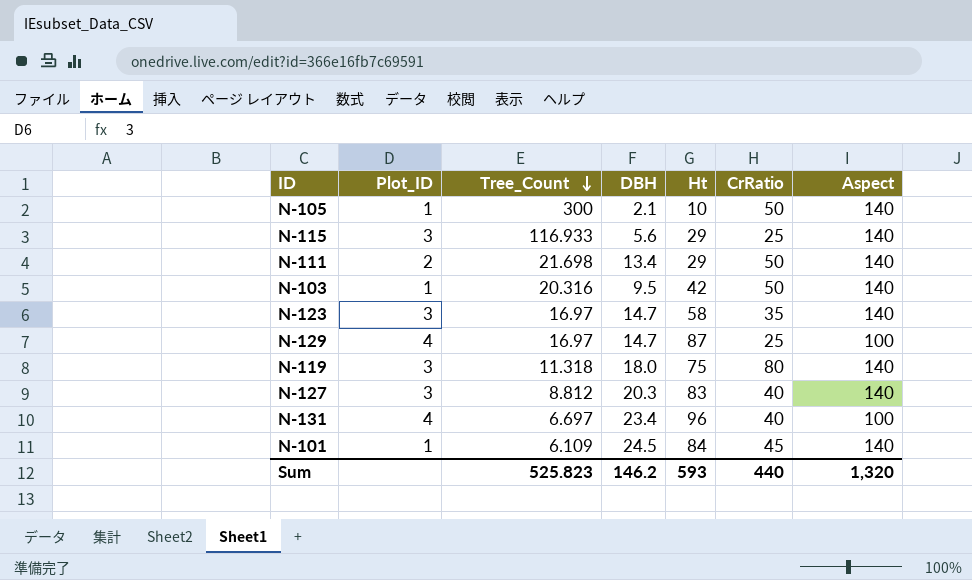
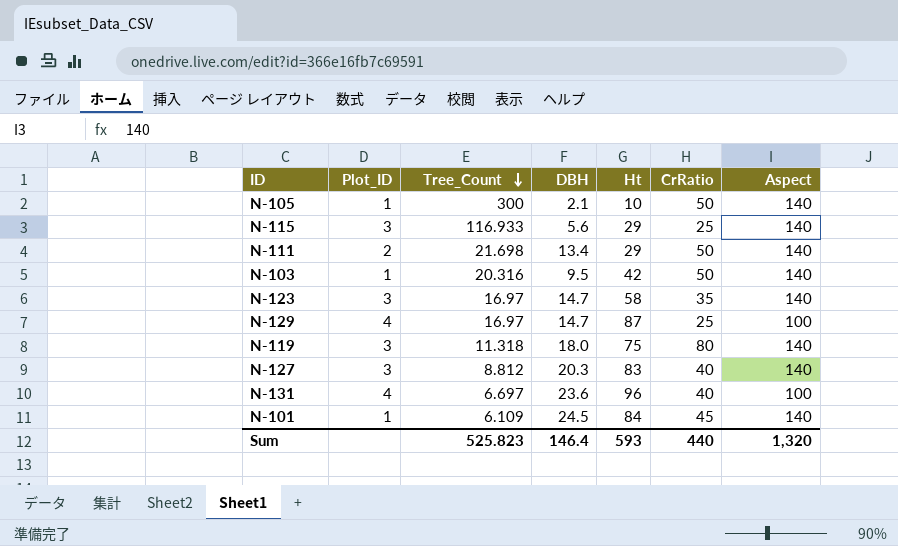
N-131 | DBH: 23.4 -> 23.6
Sum | DBH: 146.2 -> 146.4

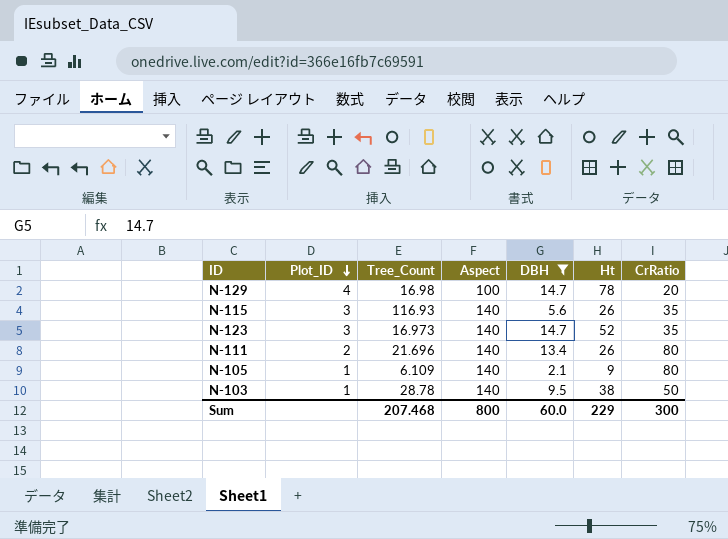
filter: none -> DBH <= 14.7
row order: Tree_Count descending -> Plot_ID descending
column Aspect | position: 7 -> 4
N-129 | Tree_Count: 16.97 -> 16.98
N-129 | Ht: 87 -> 78
N-129 | CrRatio: 25 -> 20
N-115 | Tree_Count: 116.933 -> 116.93
N-115 | Ht: 29 -> 26
N-115 | CrRatio: 25 -> 35
N-123 | Tree_Count: 16.97 -> 16.973
N-123 | Ht: 58 -> 52
N-111 | Tree_Count: 21.698 -> 21.696
N-111 | Ht: 29 -> 26
N-111 | CrRatio: 50 -> 80
N-105 | Tree_Count: 300 -> 6.109
N-105 | Ht: 10 -> 9
N-105 | CrRatio: 50 -> 80
N-103 | Tree_Count: 20.316 -> 28.78
N-103 | Ht: 42 -> 38
Sum | Tree_Count: 525.823 -> 207.468
Sum | Aspect: 1,320 -> 800
Sum | DBH: 146.4 -> 60.0
Sum | Ht: 593 -> 229
Sum | CrRatio: 440 -> 300

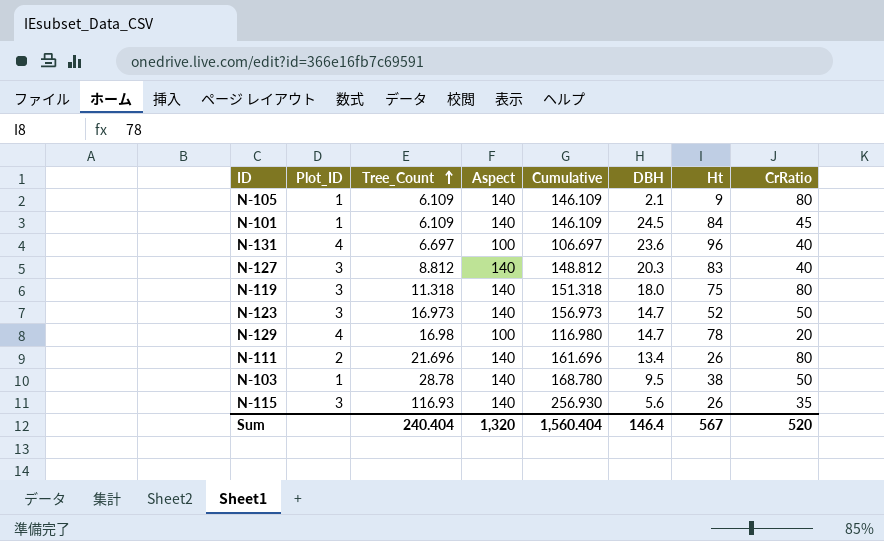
filter: DBH <= 14.7 -> none
row order: Plot_ID descending -> Tree_Count ascending
column Cumulative | formula: none -> [Tree_Count] + [Aspect]
N-123 | CrRatio: 35 -> 50
Sum | Tree_Count: 207.468 -> 240.404
Sum | Aspect: 800 -> 1,320
Sum | DBH: 60.0 -> 146.4
Sum | Ht: 229 -> 567
Sum | CrRatio: 300 -> 520

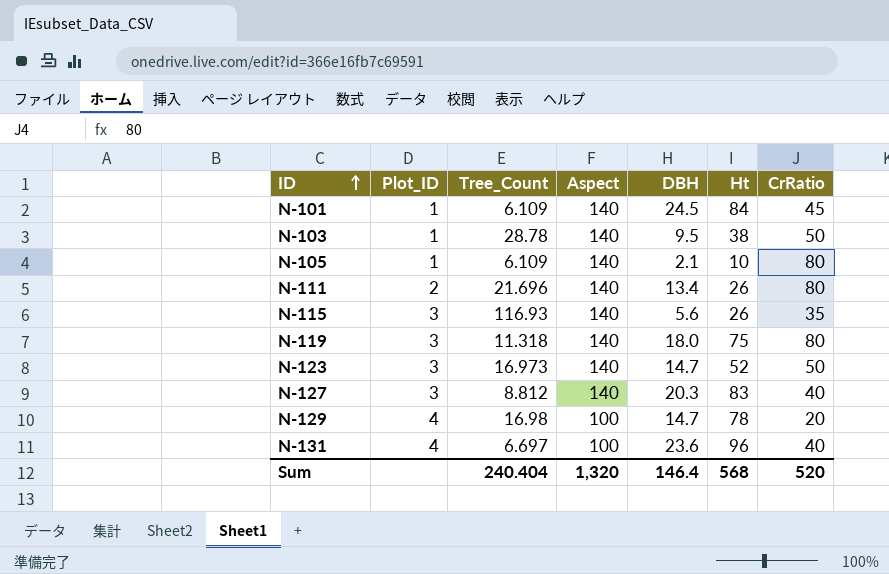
row order: Tree_Count ascending -> ID ascending
column Cumulative | formula: [Tree_Count] + [Aspect] -> none
N-105 | Ht: 9 -> 10
Sum | Ht: 567 -> 568

